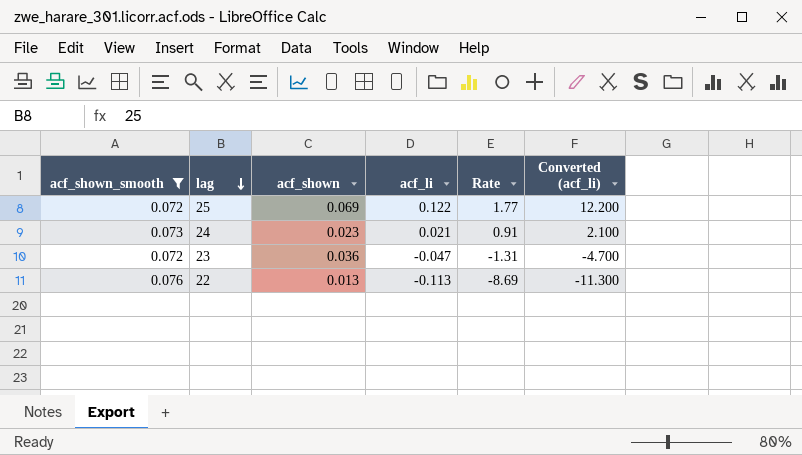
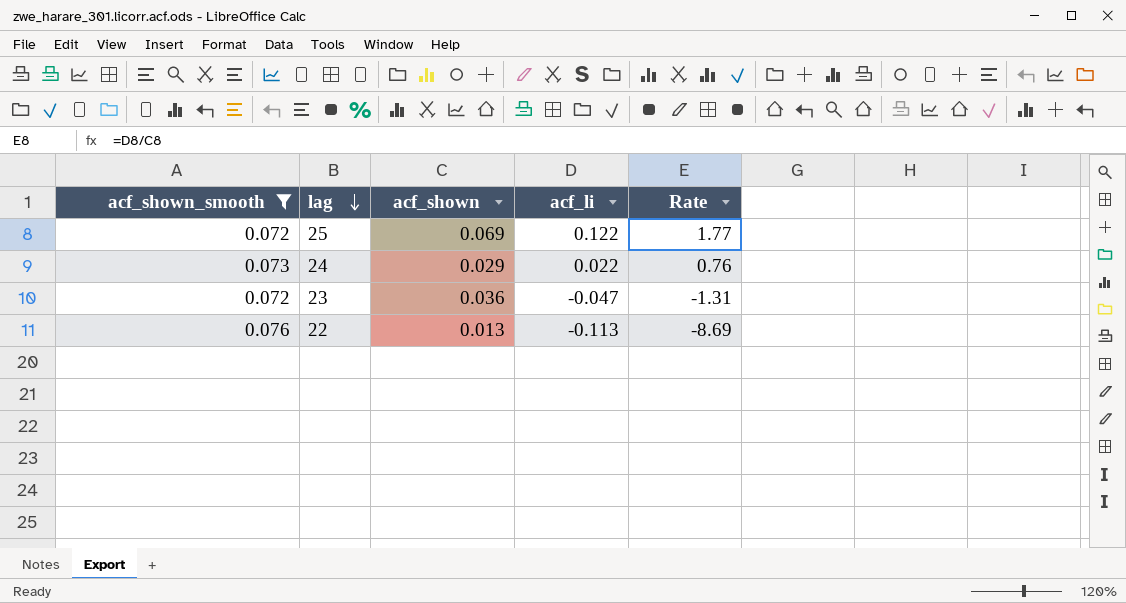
column Converted (acf_li) | formula: [acf_li] * 100 -> none
24 | acf_shown: 0.023 -> 0.029
24 | acf_li: 0.021 -> 0.022
24 | Rate: 0.91 -> 0.76

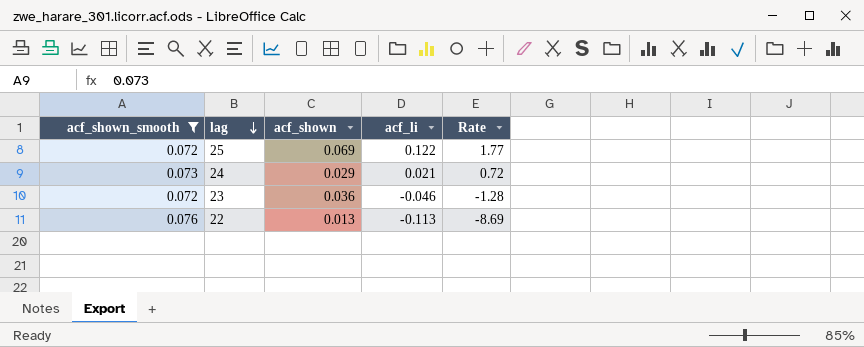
24 | acf_li: 0.022 -> 0.021
24 | Rate: 0.76 -> 0.72
23 | acf_li: -0.047 -> -0.046
23 | Rate: -1.31 -> -1.28

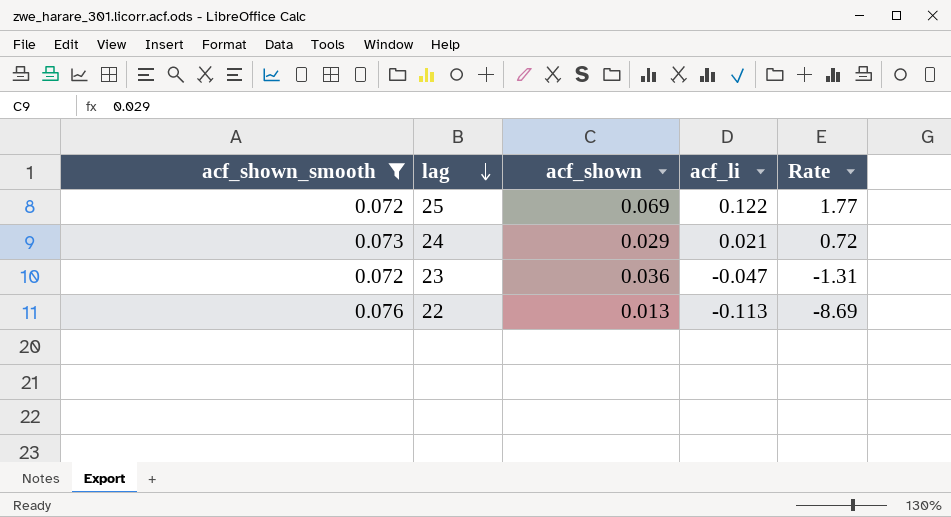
23 | acf_li: -0.046 -> -0.047
23 | Rate: -1.28 -> -1.31

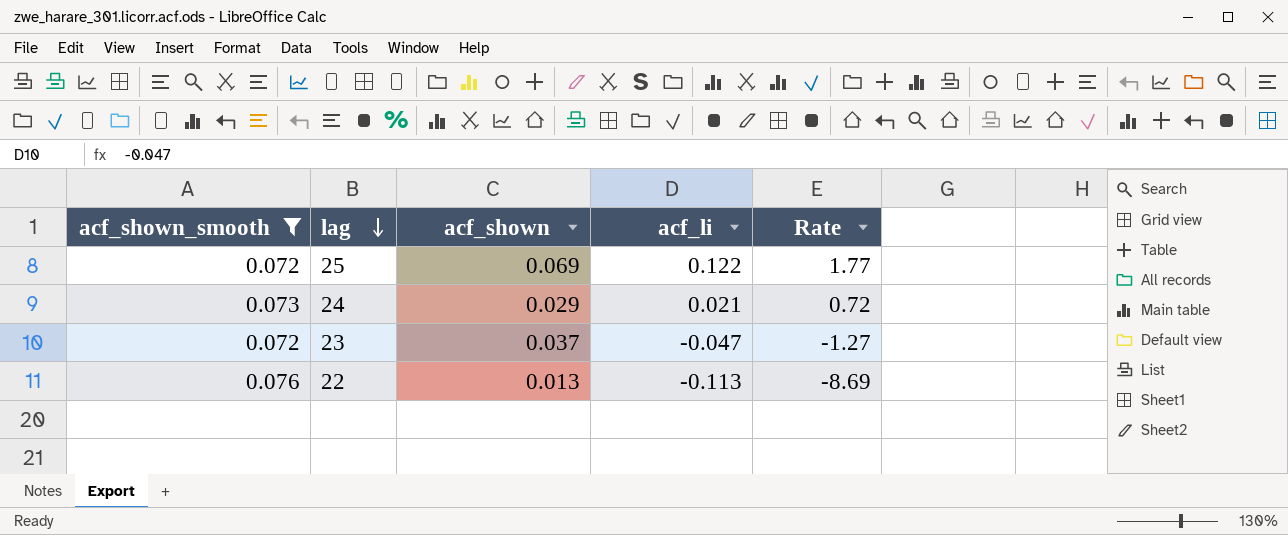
23 | acf_shown: 0.036 -> 0.037
23 | Rate: -1.31 -> -1.27

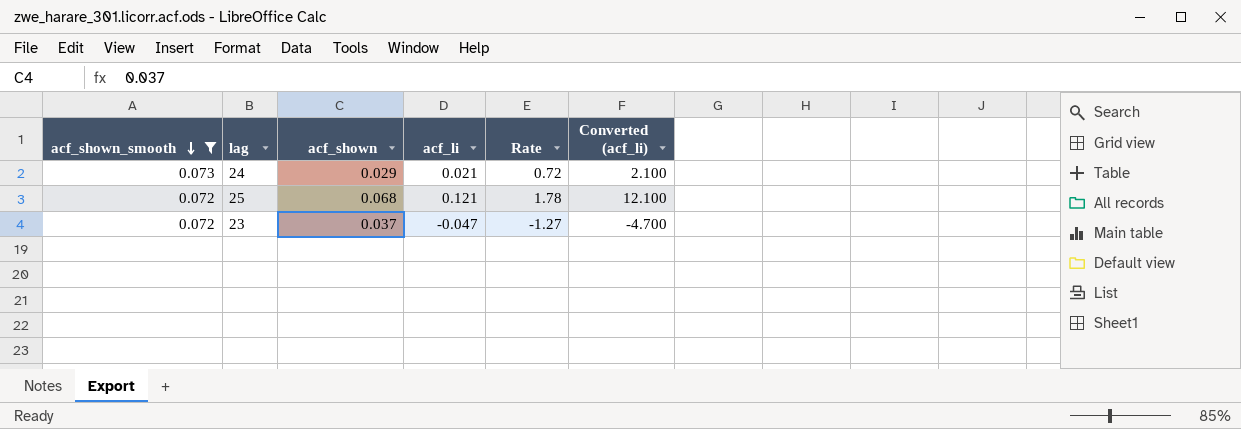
row order: lag descending -> acf_shown_smooth descending
column Converted (acf_li) | formula: none -> [acf_li] * 100
row 22: 0.076 | 0.013 | -0.113 | -8.69 -> none
25 | acf_shown: 0.069 -> 0.068
25 | acf_li: 0.122 -> 0.121
25 | Rate: 1.77 -> 1.78

